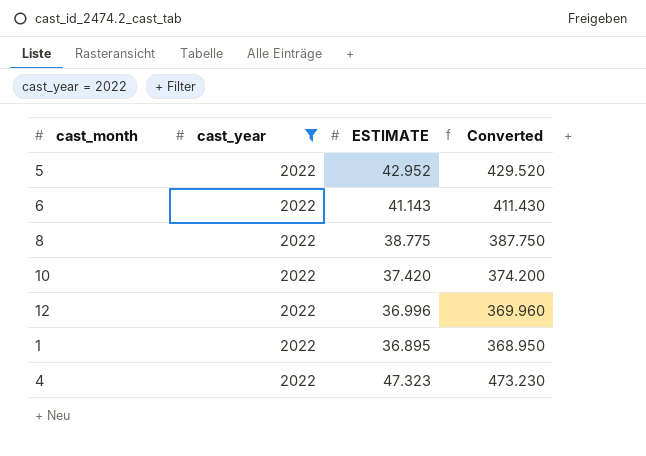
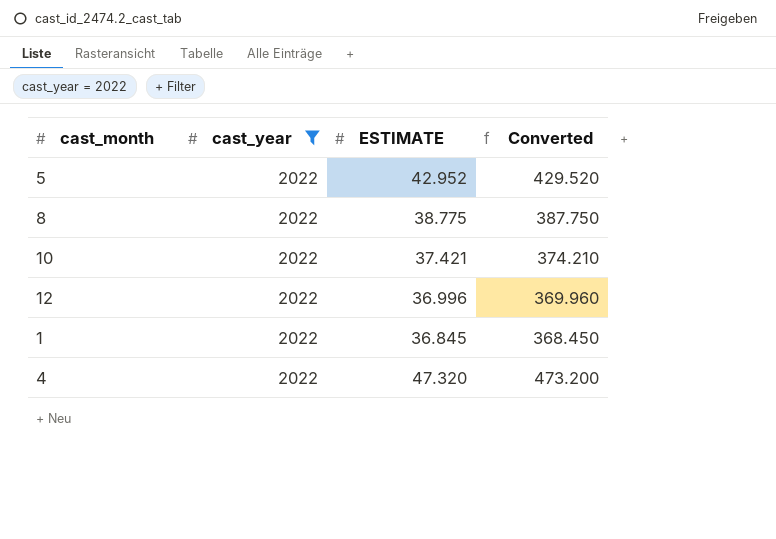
row 6: 2022 | 41.143 | 411.430 -> none
10 | ESTIMATE: 37.420 -> 37.421
10 | Converted: 374.200 -> 374.210
1 | ESTIMATE: 36.895 -> 36.845
1 | Converted: 368.950 -> 368.450
4 | ESTIMATE: 47.323 -> 47.320
4 | Converted: 473.230 -> 473.200

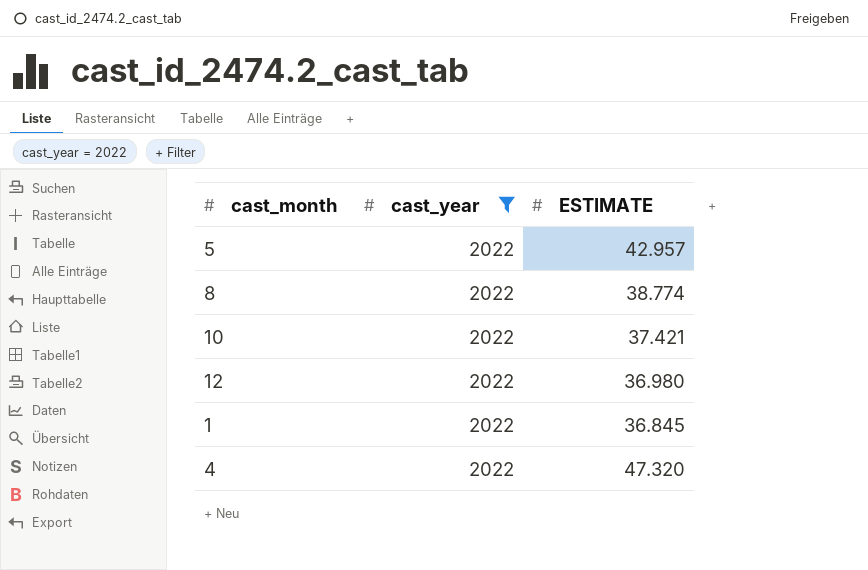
column Converted | formula: [ESTIMATE] * 10 -> none
5 | ESTIMATE: 42.952 -> 42.957
8 | ESTIMATE: 38.775 -> 38.774
12 | ESTIMATE: 36.996 -> 36.980

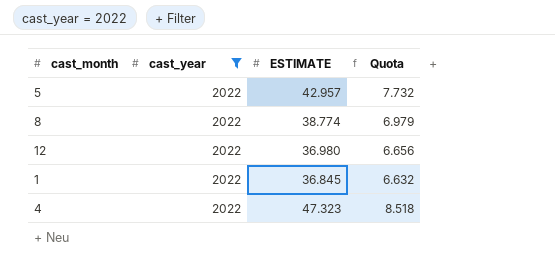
column Quota | formula: none -> [ESTIMATE] * 0.18
row 10: 2022 | 37.421 -> none
4 | ESTIMATE: 47.320 -> 47.323

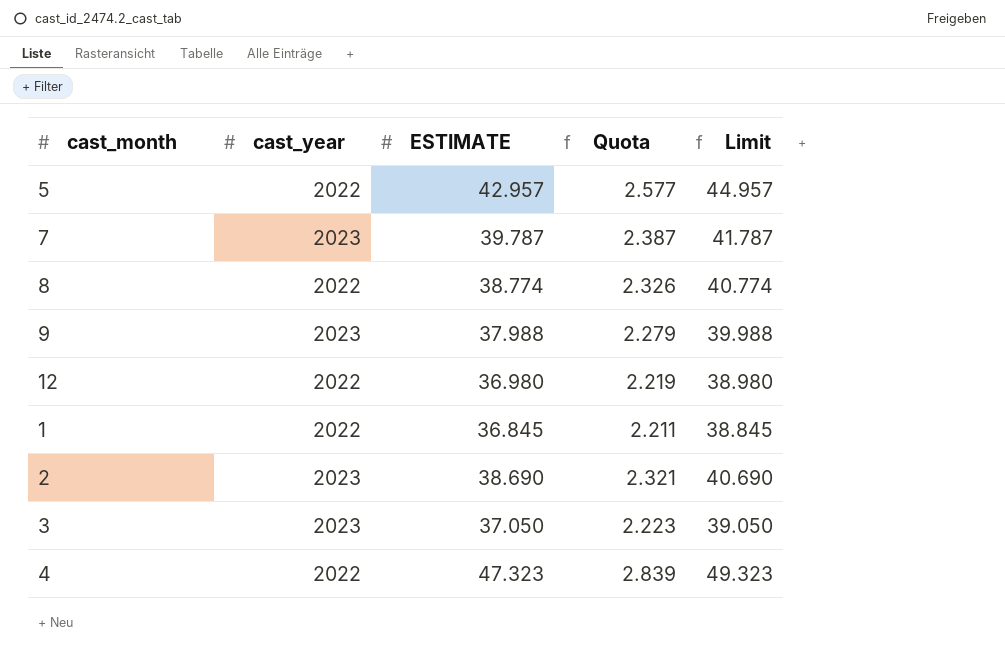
filter: cast_year = 2022 -> none
column Quota | formula: [ESTIMATE] * 0.18 -> [ESTIMATE] * 0.06
column Limit | formula: none -> [ESTIMATE] + 2

